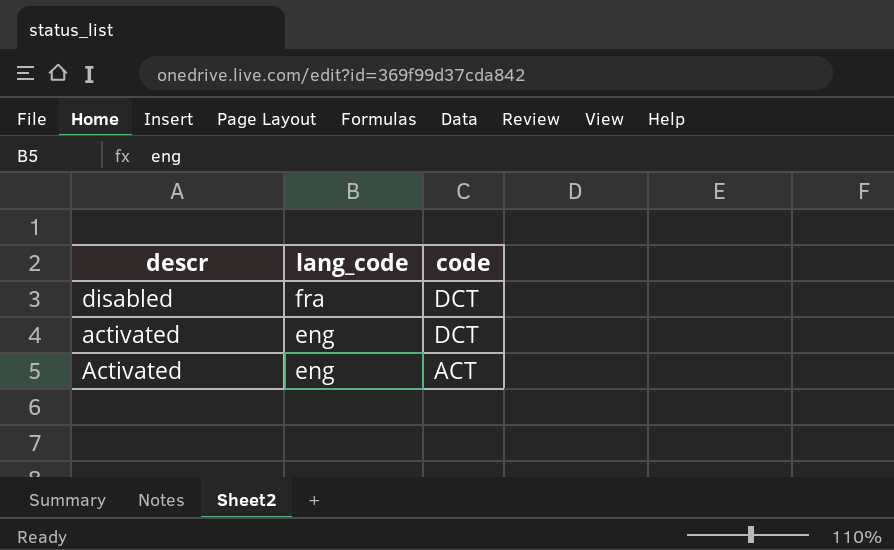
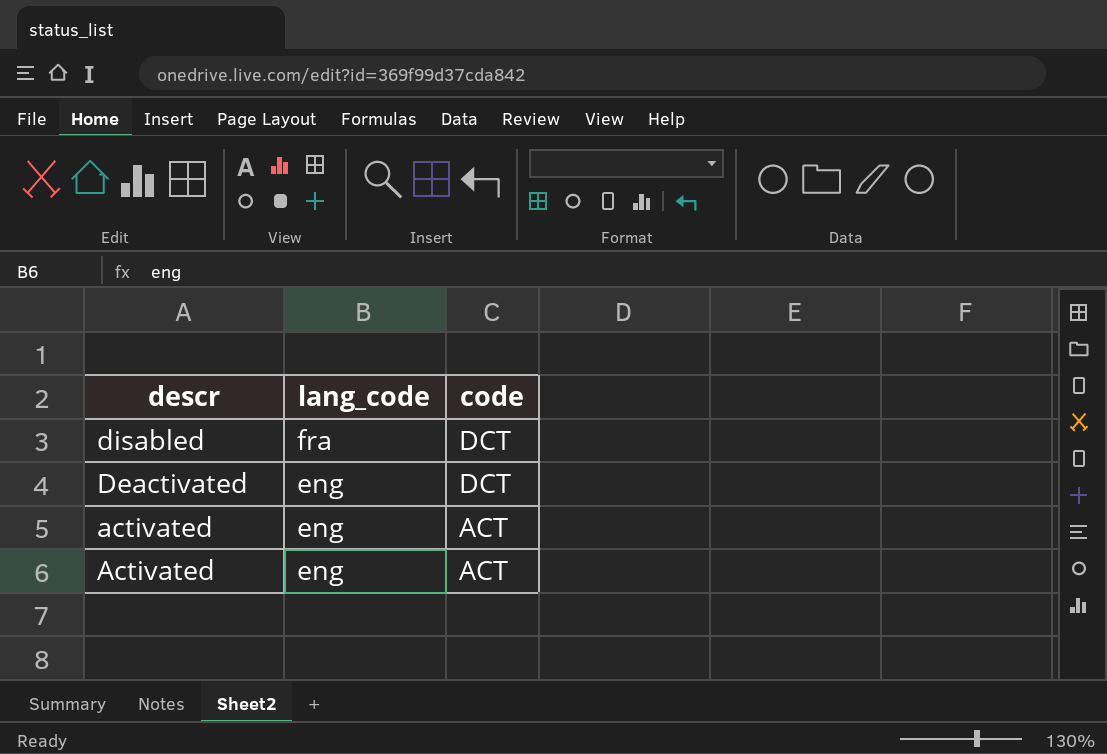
row Deactivated: none -> eng | DCT
activated | code: DCT -> ACT

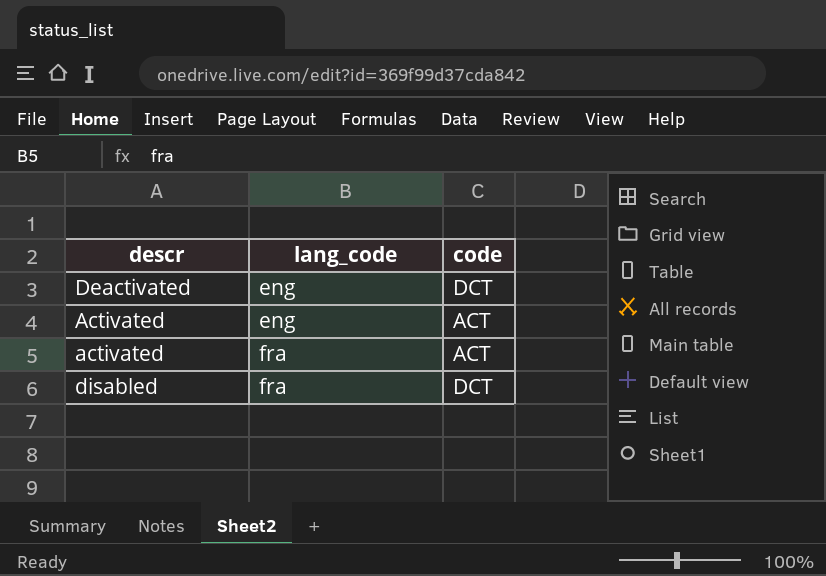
row order: descr descending -> lang_code ascending
activated | lang_code: eng -> fra

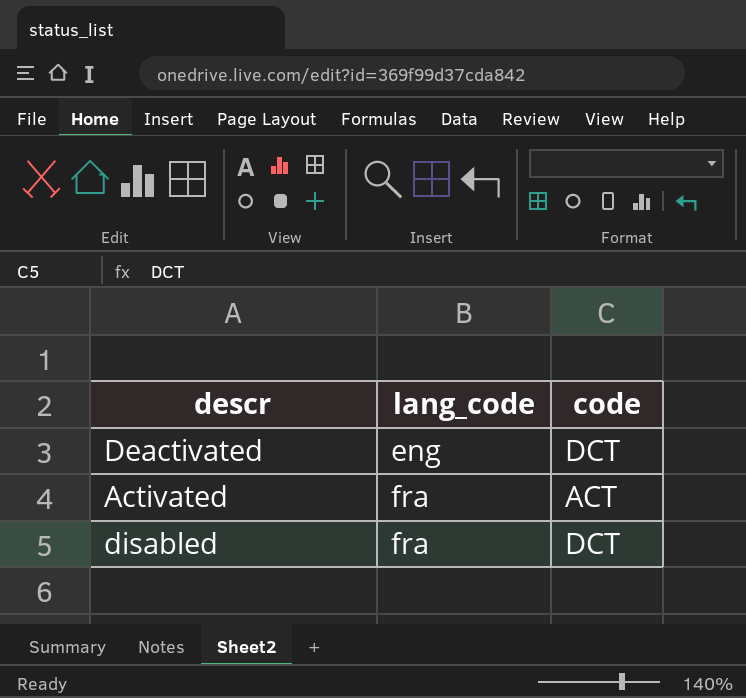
row activated: fra | ACT -> none
Activated | lang_code: eng -> fra

